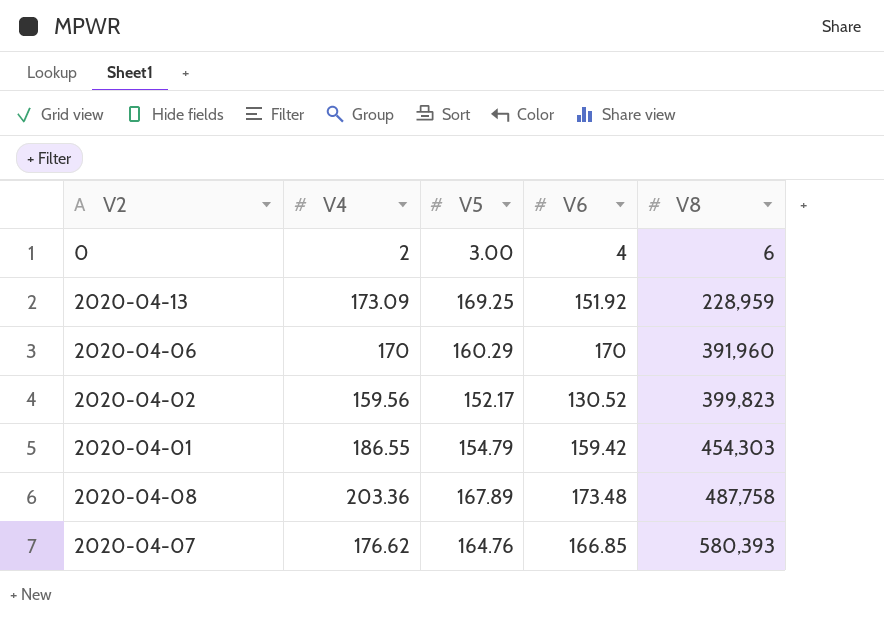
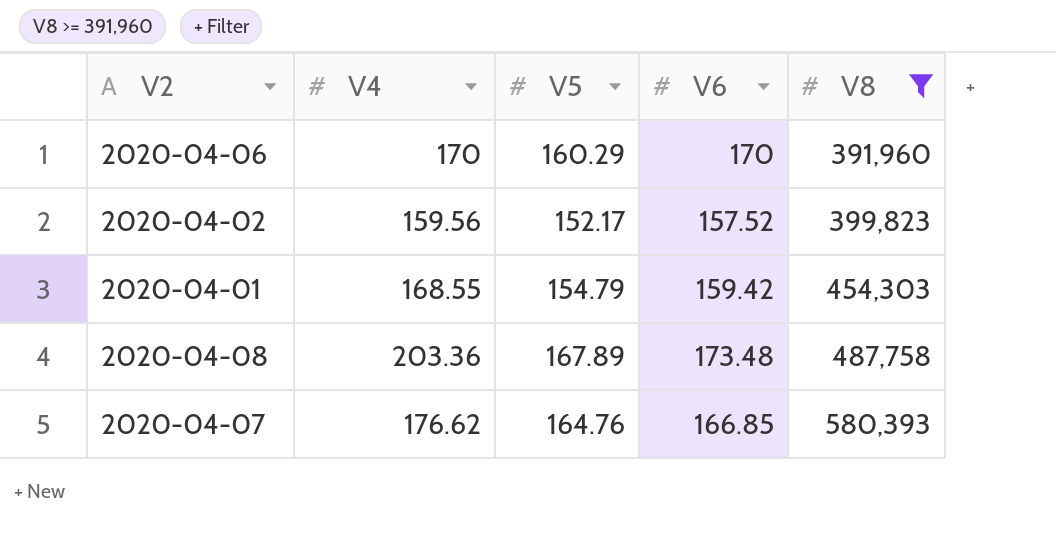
filter: none -> V8 >= 391,960
2020-04-02 | V6: 130.52 -> 157.52
2020-04-01 | V4: 186.55 -> 168.55

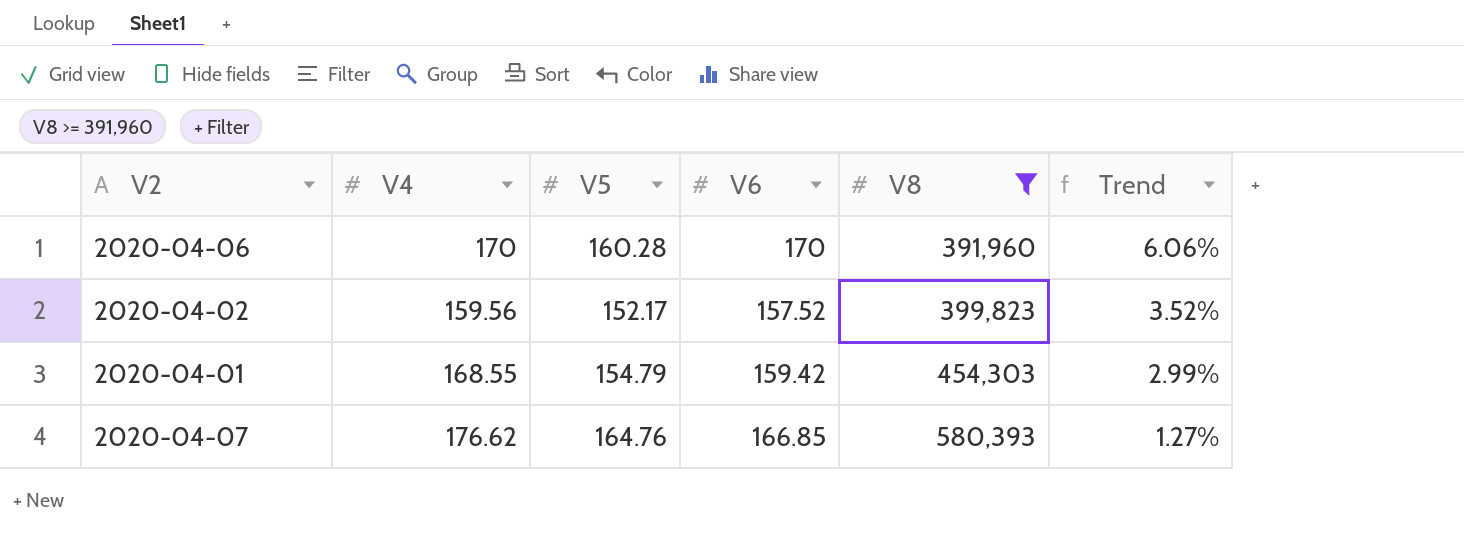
column Trend | formula: none -> ([V6] - [V5]) / [V5]
row 2020-04-08: 203.36 | 167.89 | 173.48 | 487,758 -> none
2020-04-06 | V5: 160.29 -> 160.28

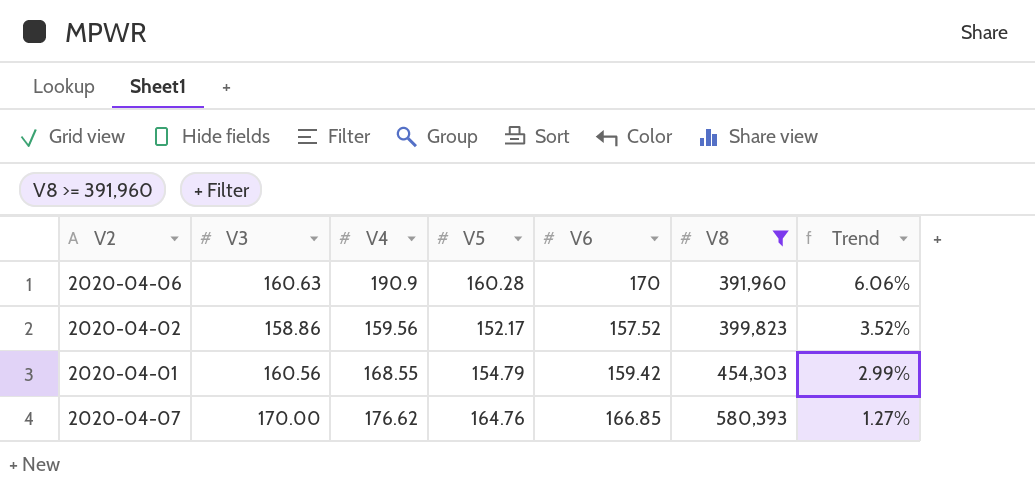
column V3 | position: none -> 2
2020-04-06 | V4: 170 -> 190.9

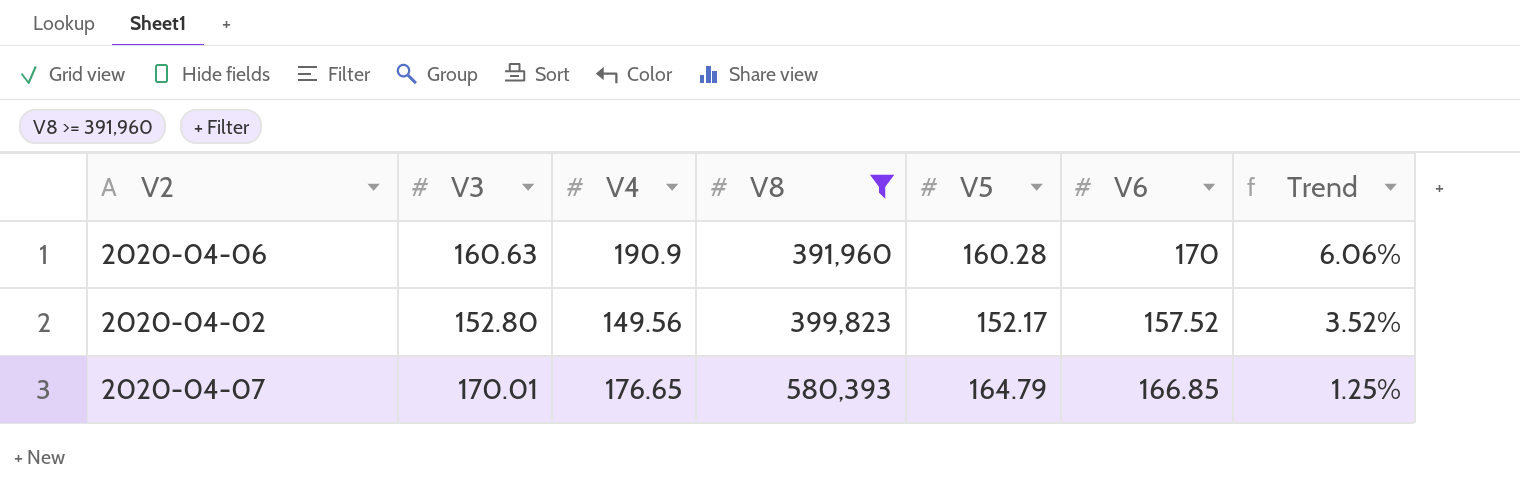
column V8 | position: 6 -> 4
row 2020-04-01: 160.56 | 168.55 | 154.79 | 159.42 | 454,303 | 2.99% -> none
2020-04-02 | V3: 158.86 -> 152.80
2020-04-02 | V4: 159.56 -> 149.56
2020-04-07 | V3: 170.00 -> 170.01
2020-04-07 | V4: 176.62 -> 176.65
2020-04-07 | V5: 164.76 -> 164.79
2020-04-07 | Trend: 1.27% -> 1.25%

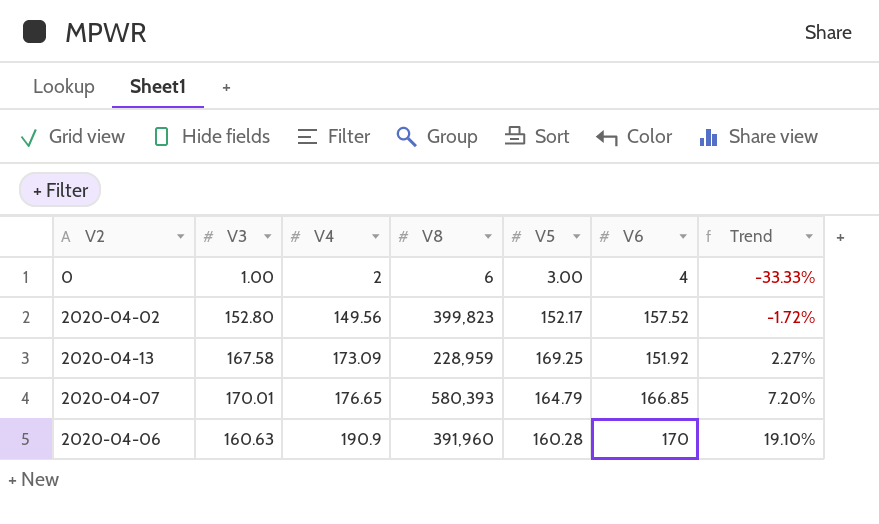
filter: V8 >= 391,960 -> none
row order: V8 ascending -> V4 ascending
column Trend | formula: ([V6] - [V5]) / [V5] -> ([V4] - [V5]) / [V5]

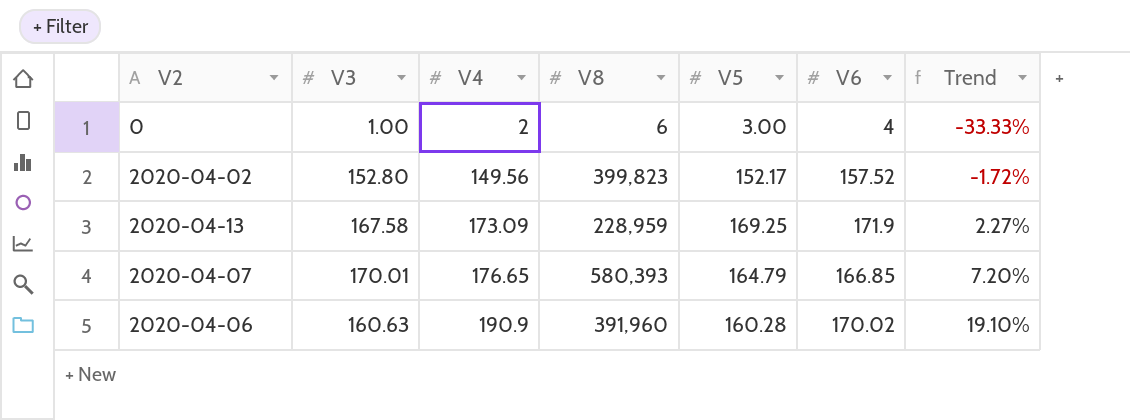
2020-04-13 | V6: 151.92 -> 171.9
2020-04-06 | V6: 170 -> 170.02

